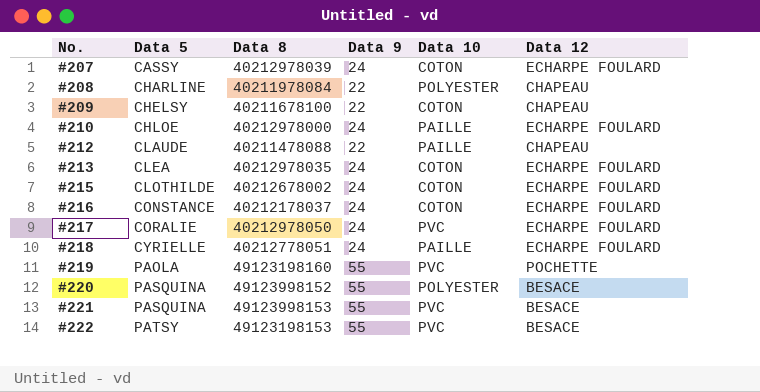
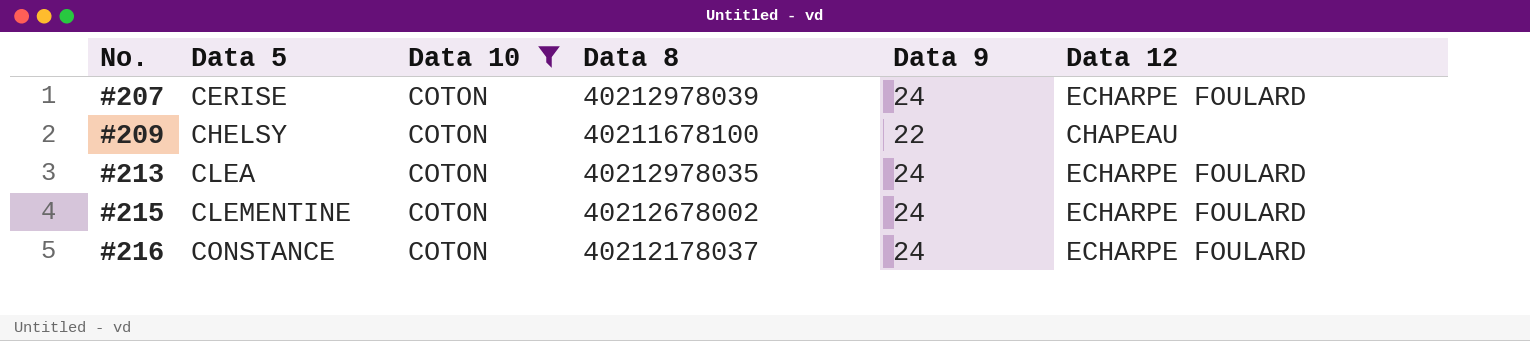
filter: none -> Data 10 = COTON
column Data 10 | position: 5 -> 3
#207 | Data 5: CASSY -> CERISE
#215 | Data 5: CLOTHILDE -> CLEMENTINE

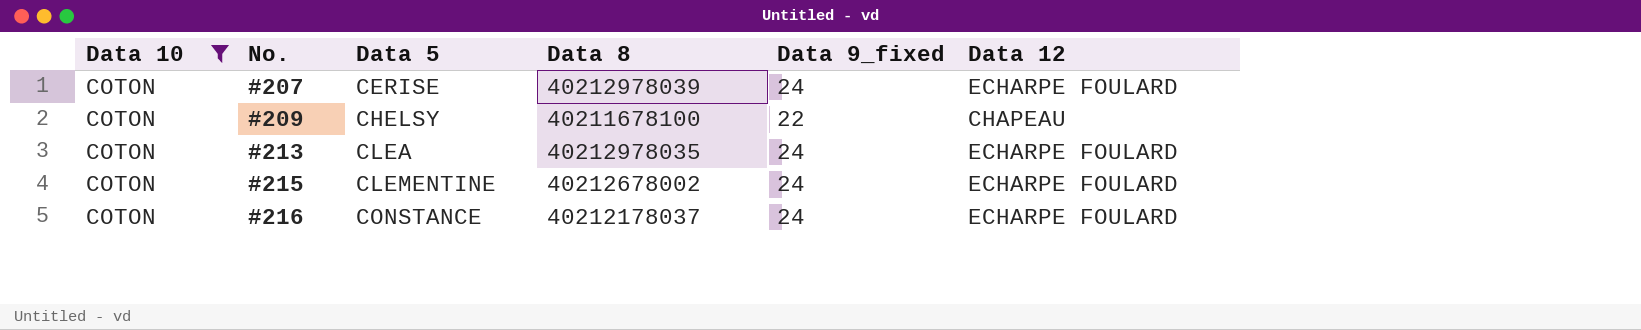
column Data 10 | position: 3 -> 1
column name: Data 9 -> Data 9_fixed

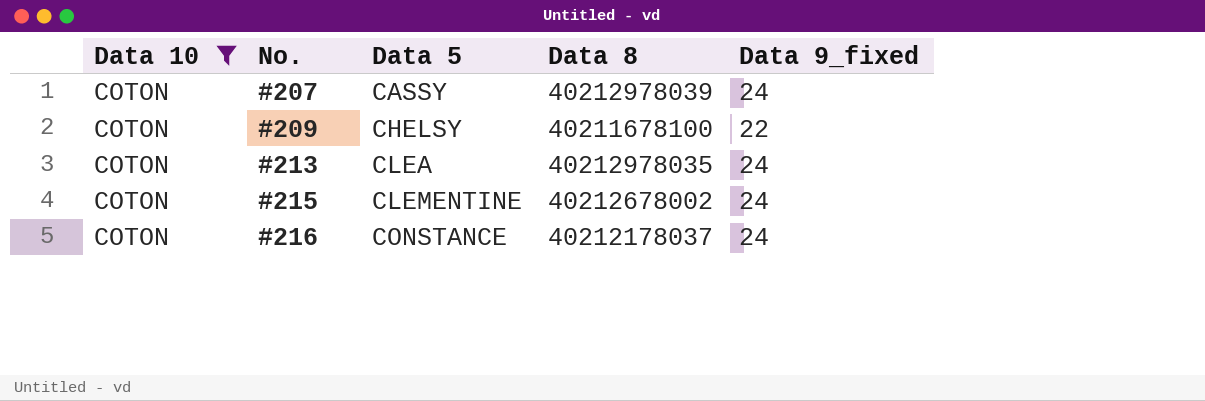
column Data 12 | position: 6 -> none
#207 | Data 5: CERISE -> CASSY

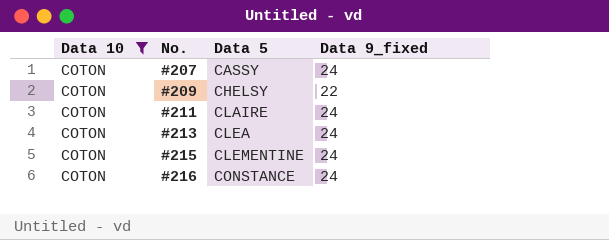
column Data 8 | position: 4 -> none
row #211: none -> COTON | CLAIRE | 24

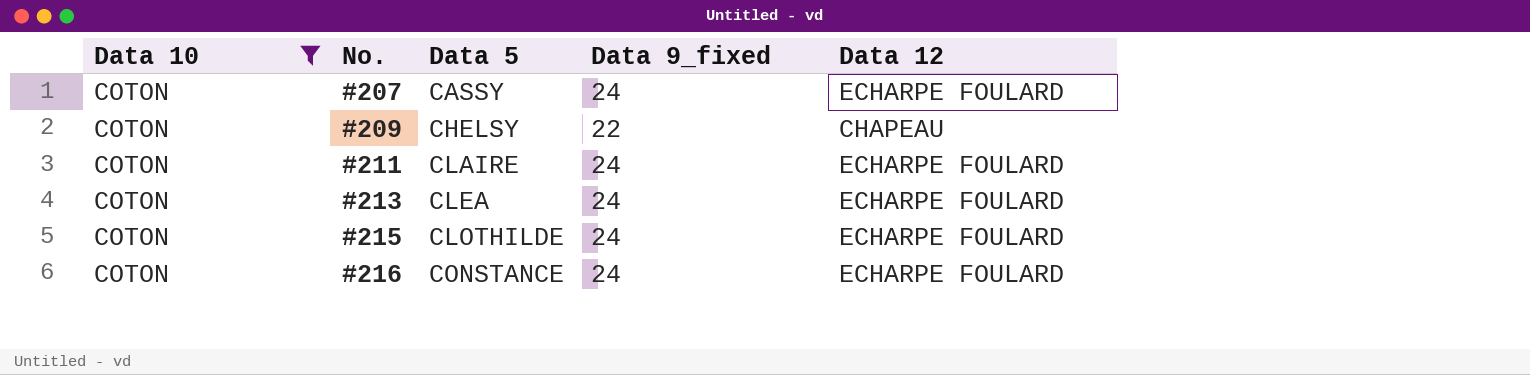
column Data 12 | position: none -> 5
#215 | Data 5: CLEMENTINE -> CLOTHILDE

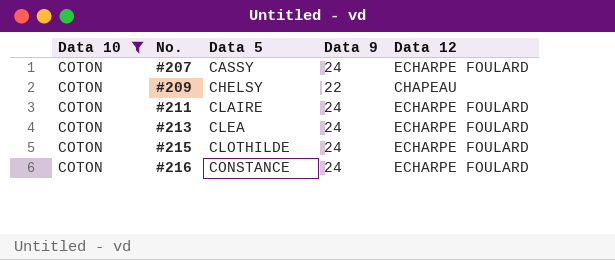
column name: Data 9_fixed -> Data 9

